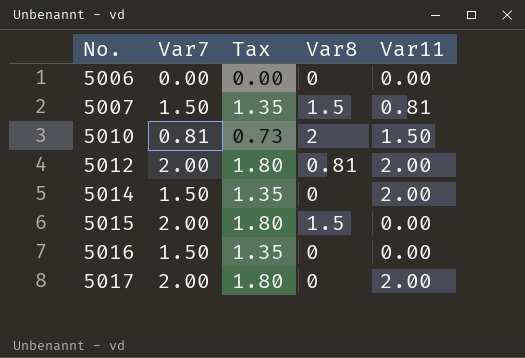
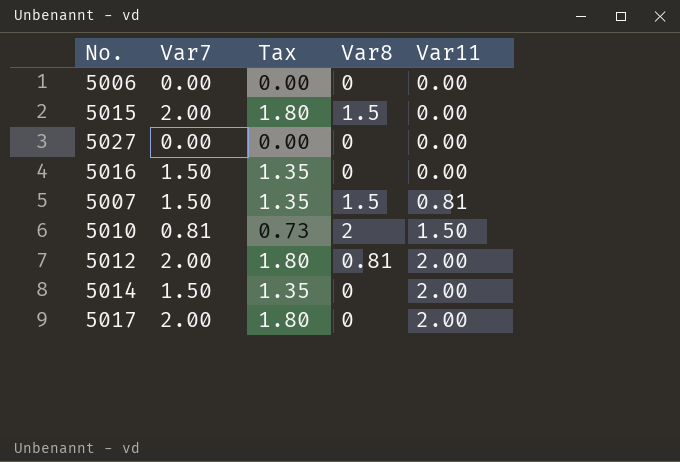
row order: No. ascending -> Var11 ascending
row 5027: none -> 0.00 | 0.00 | 0 | 0.00

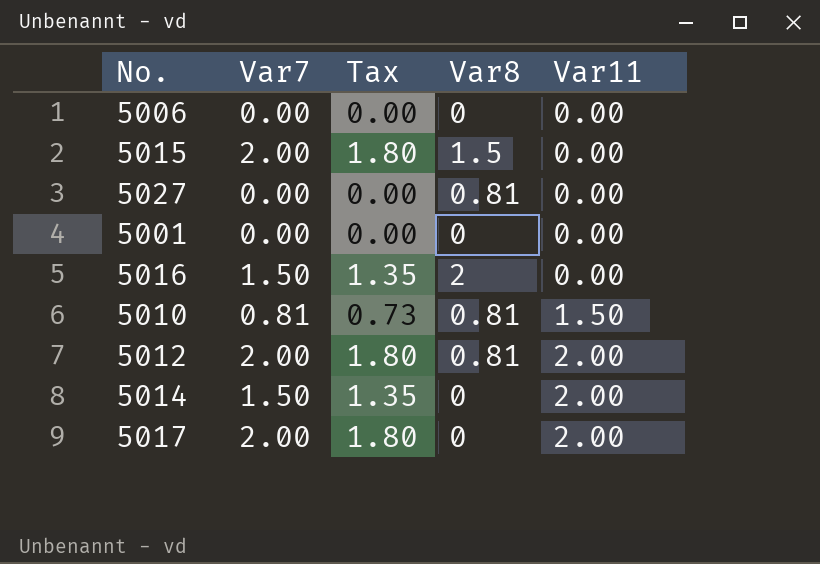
row 5007: 1.50 | 1.35 | 1.5 | 0.81 -> none
5027 | Var8: 0 -> 0.81
row 5001: none -> 0.00 | 0.00 | 0 | 0.00
5016 | Var8: 0 -> 2
5010 | Var8: 2 -> 0.81

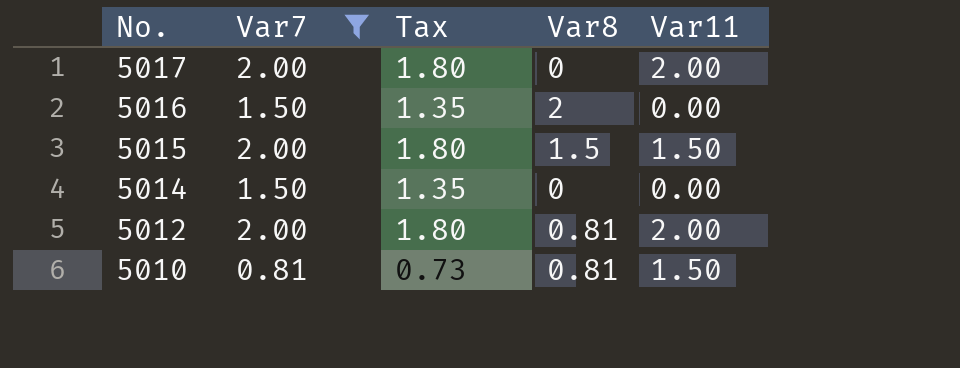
filter: none -> Var7 != 0.00
row order: Var11 ascending -> No. descending
5015 | Var11: 0.00 -> 1.50
5014 | Var11: 2.00 -> 0.00

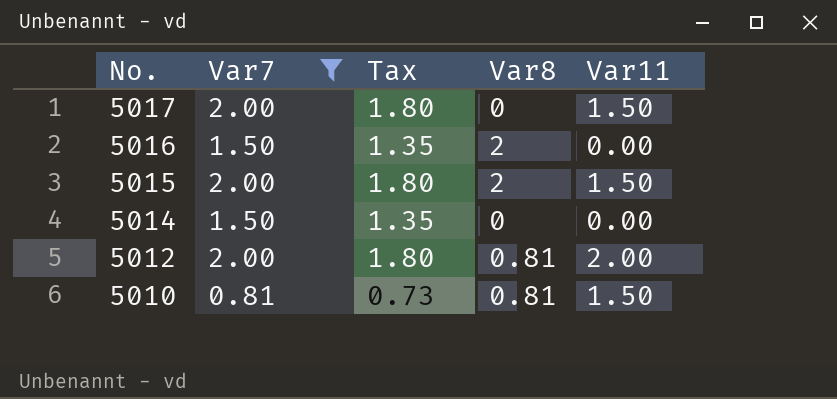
5017 | Var11: 2.00 -> 1.50
5015 | Var8: 1.5 -> 2

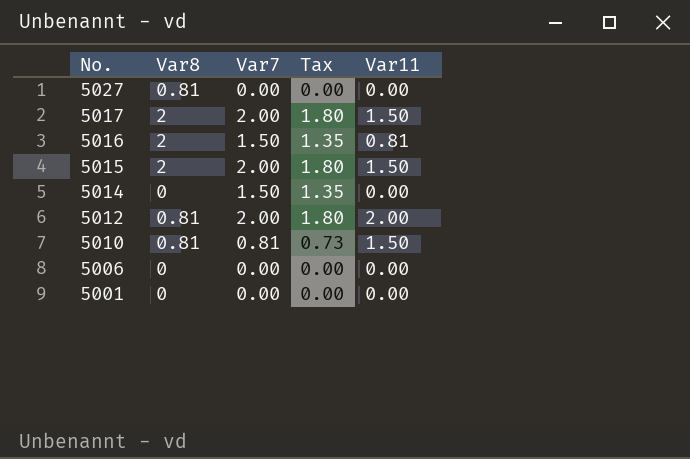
filter: Var7 != 0.00 -> none
column Var8 | position: 4 -> 2
5017 | Var8: 0 -> 2
5016 | Var11: 0.00 -> 0.81

